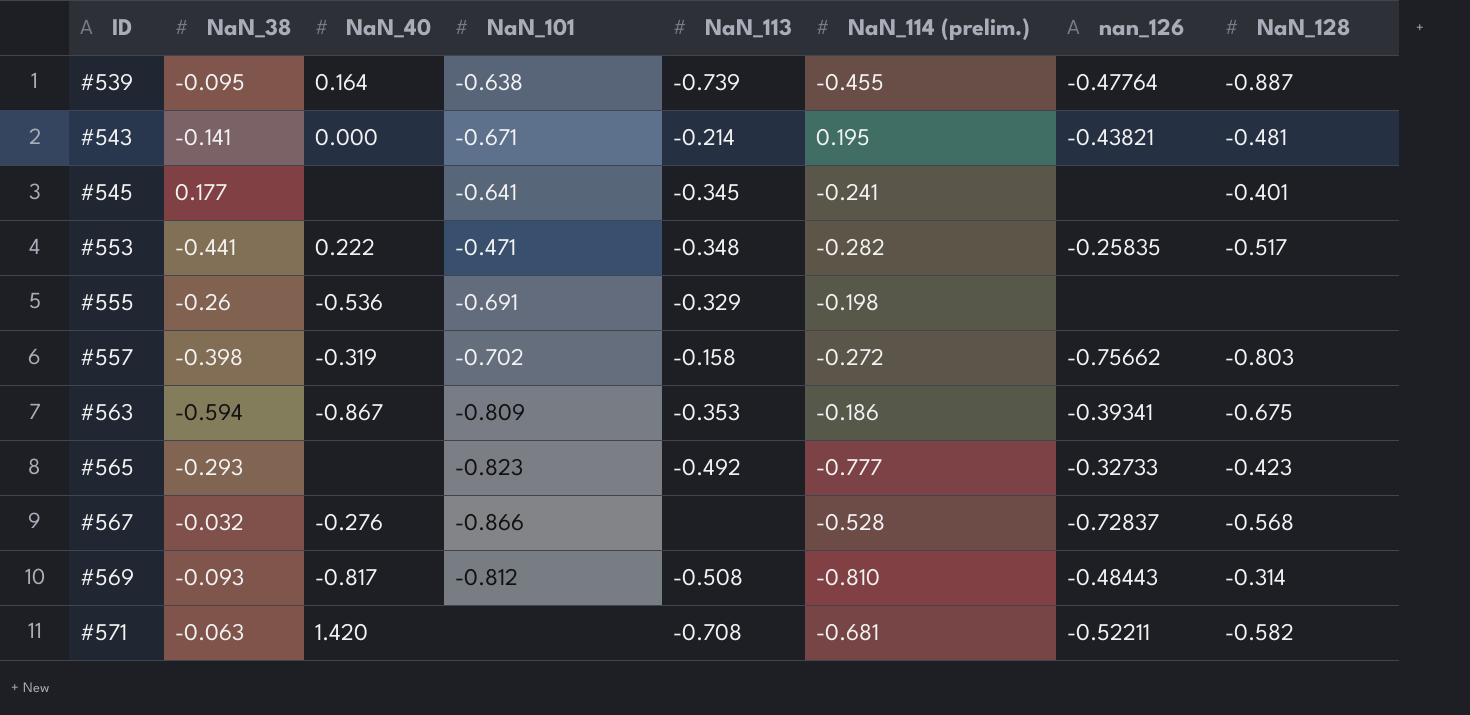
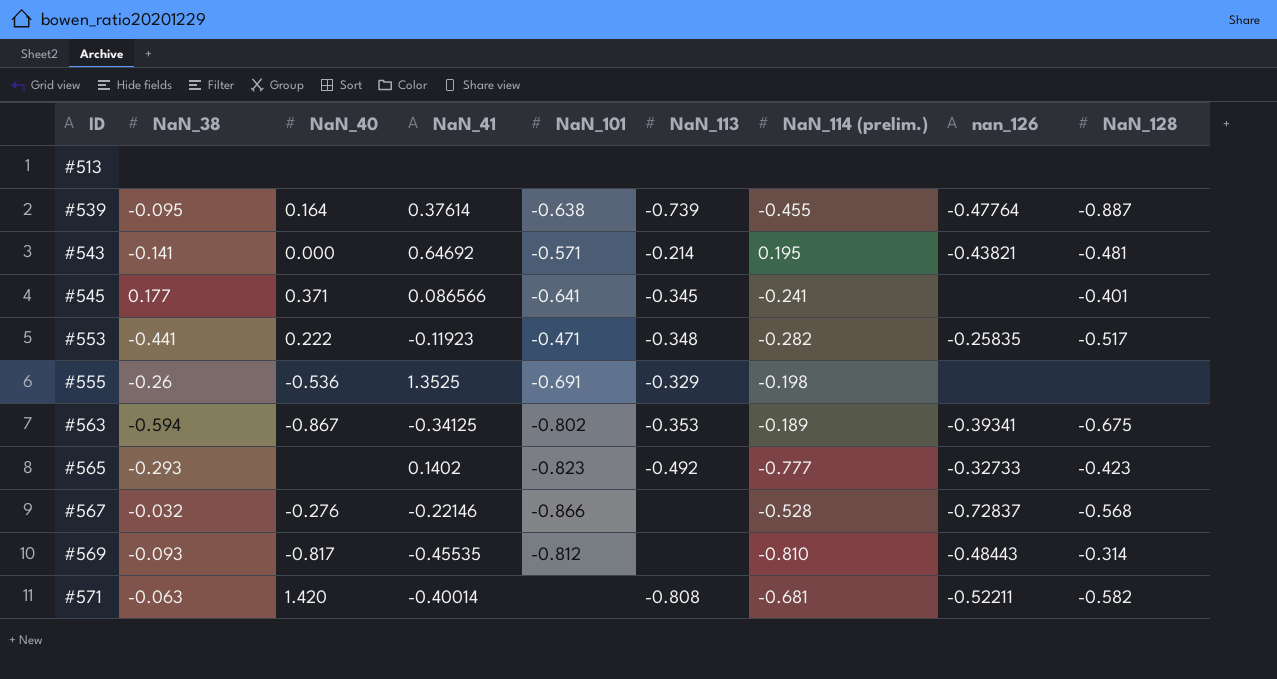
column NaN_41 | position: none -> 4
row #557: -0.398 | -0.319 | -0.702 | -0.158 | -0.272 | -0.75662 | -0.803 -> none
row #513: none -> none | none | none | none | none | none | none | none
#543 | NaN_101: -0.671 -> -0.571
#545 | NaN_40: none -> 0.371
#563 | NaN_101: -0.809 -> -0.802
#563 | NaN_114 (prelim.): -0.186 -> -0.189
#569 | NaN_113: -0.508 -> none
#571 | NaN_113: -0.708 -> -0.808

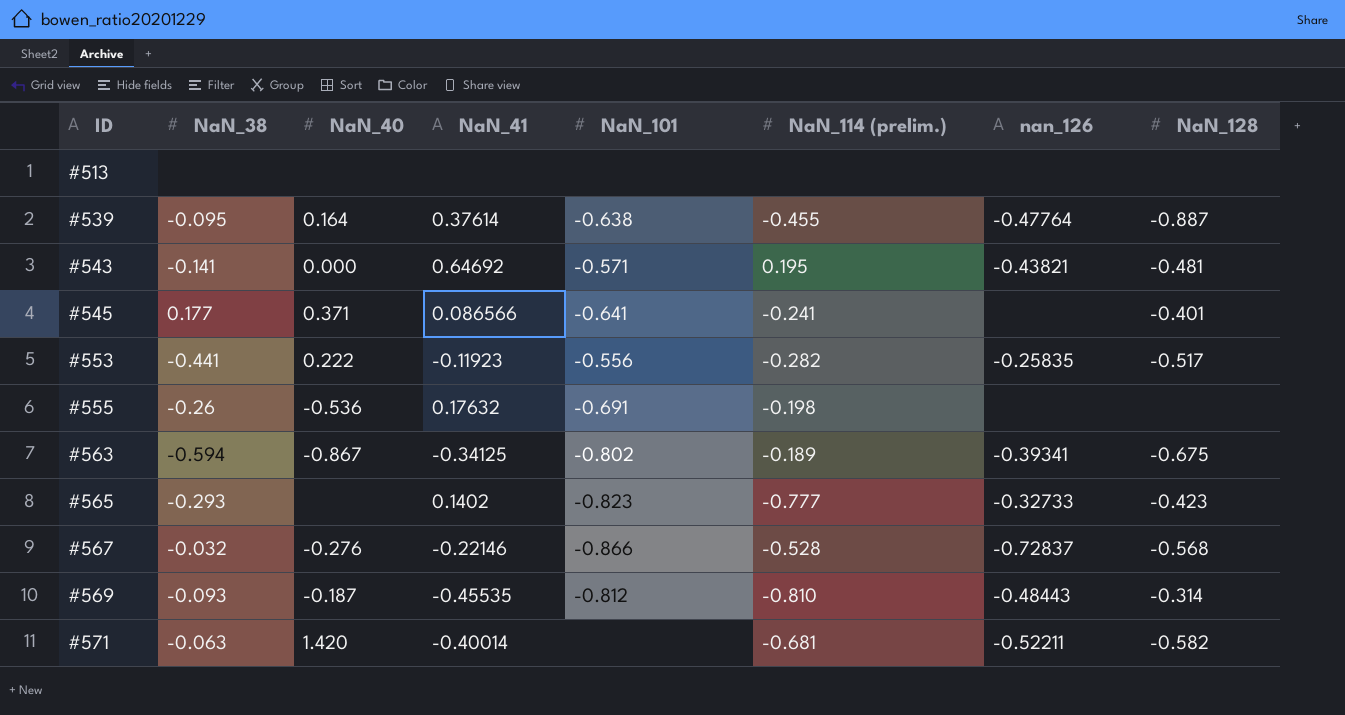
column NaN_113 | position: 6 -> none
#553 | NaN_101: -0.471 -> -0.556
#555 | NaN_41: 1.3525 -> 0.17632
#569 | NaN_40: -0.817 -> -0.187

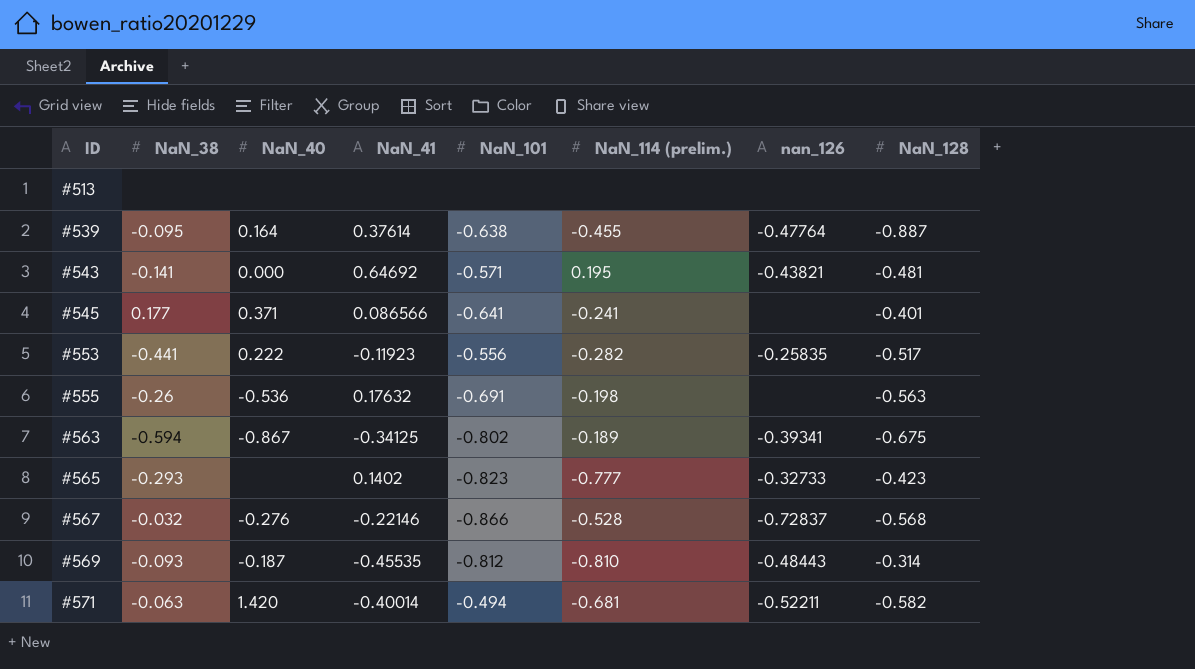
#555 | NaN_128: none -> -0.563
#571 | NaN_101: none -> -0.494

